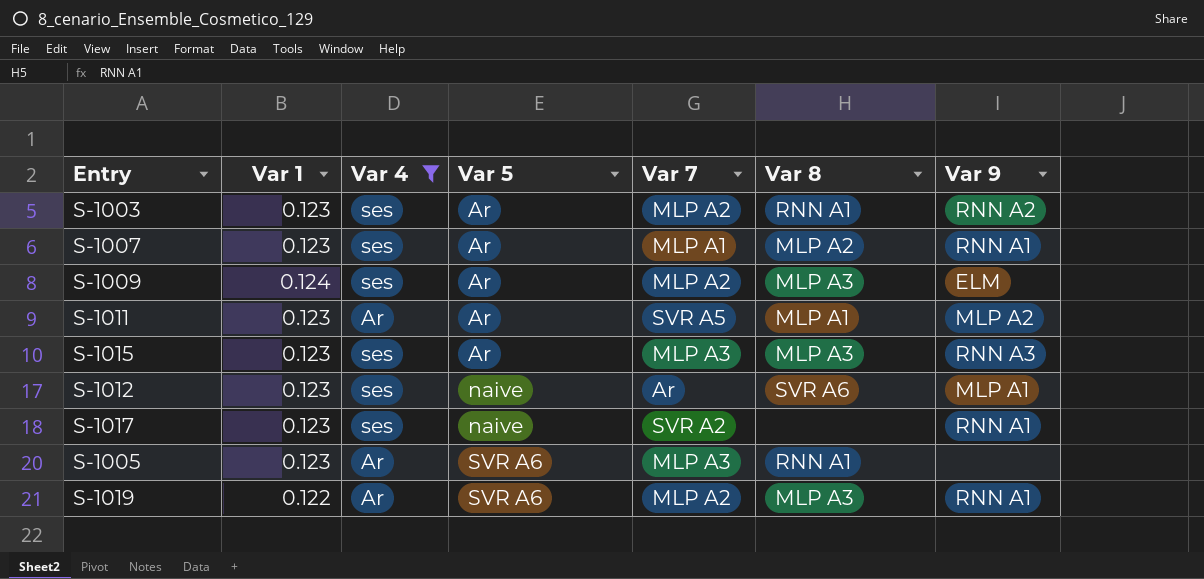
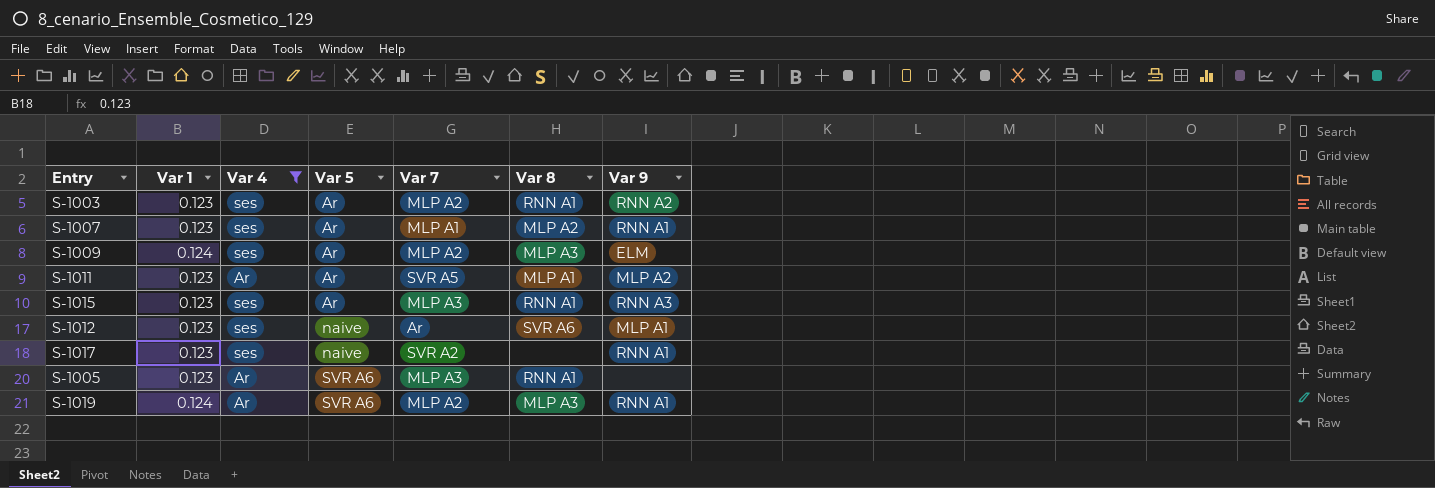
S-1015 | Var 8: MLP A3 -> RNN A1
S-1019 | Var 1: 0.122 -> 0.124

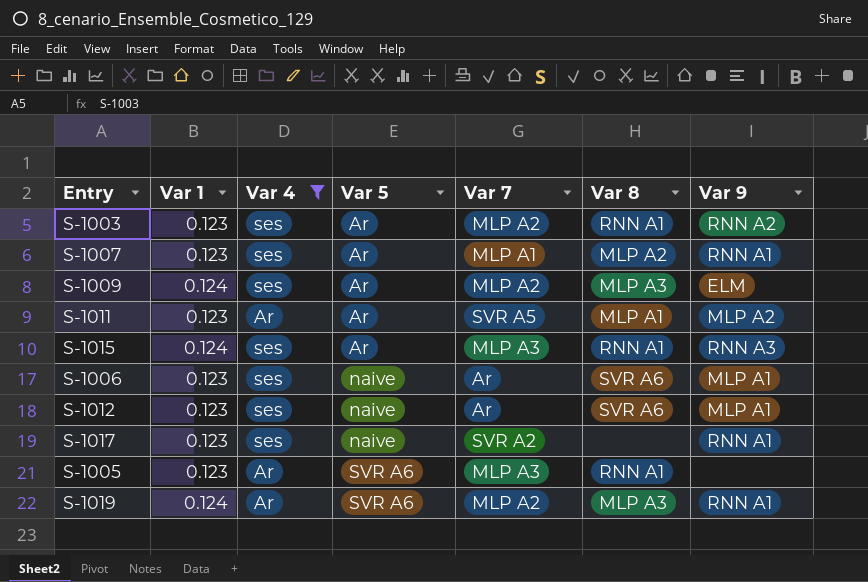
S-1015 | Var 1: 0.123 -> 0.124
row S-1006: none -> 0.123 | ses | naive | Ar | SVR A6 | MLP A1

